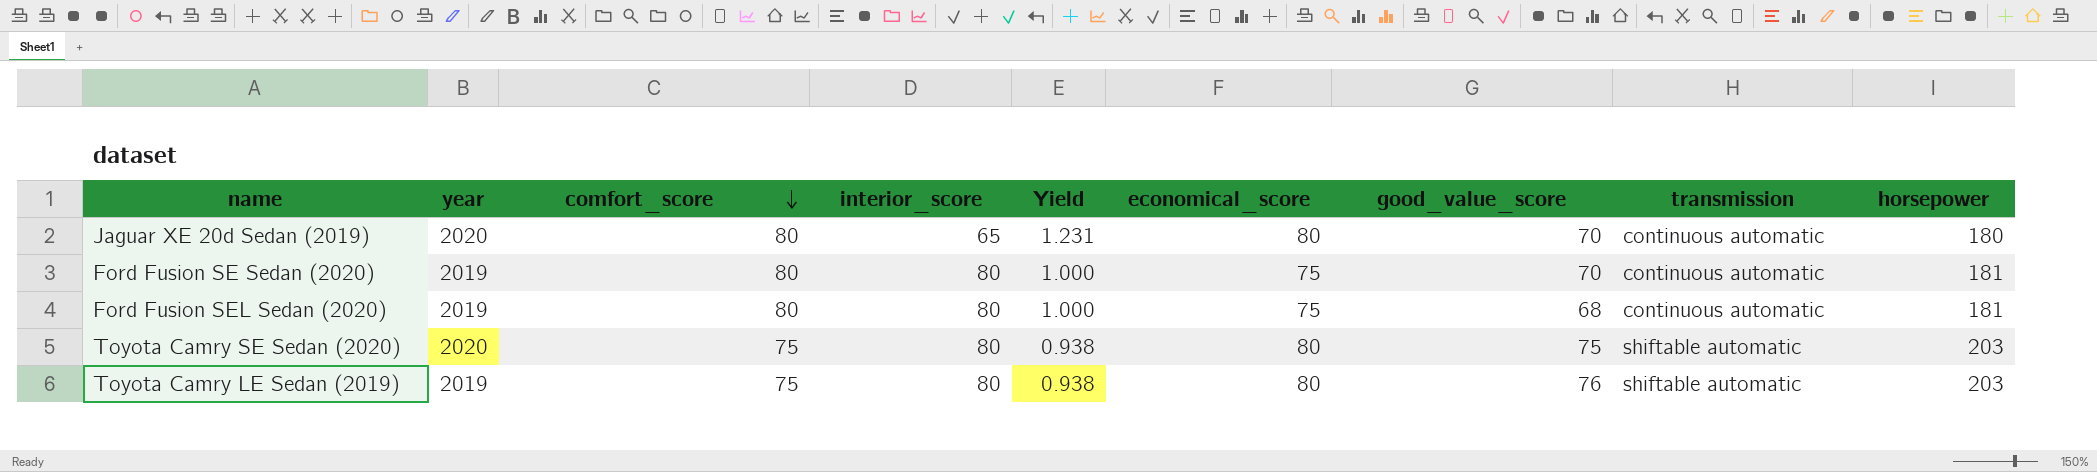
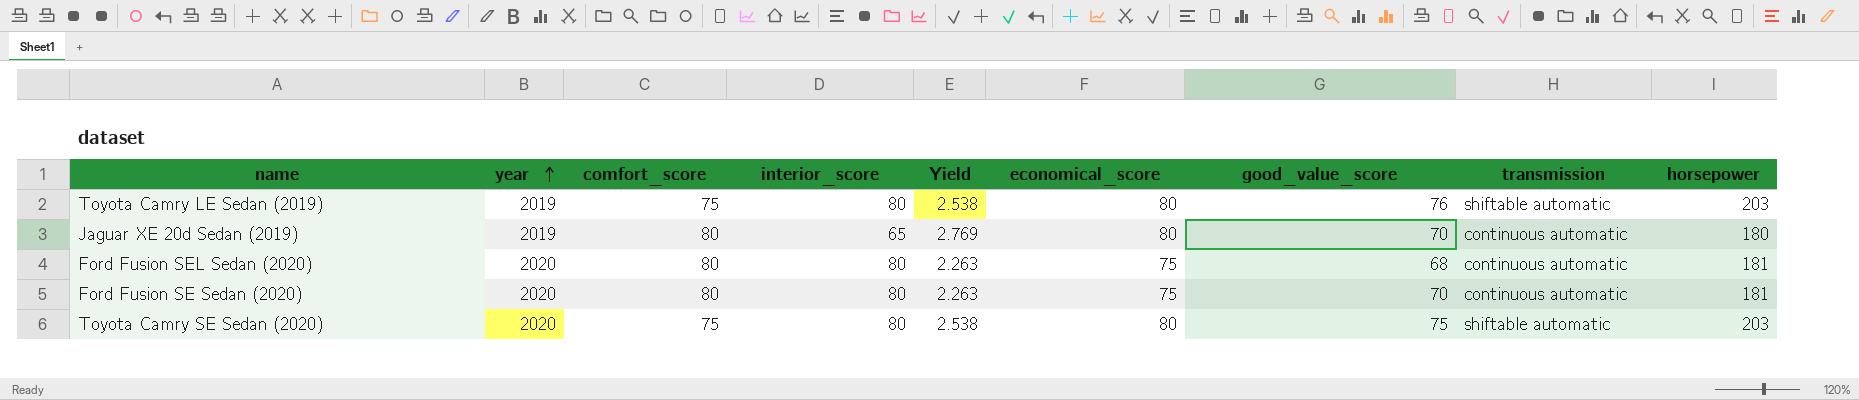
row order: comfort_score descending -> year ascending
column Yield | formula: [comfort_score] / [interior_score] -> [horsepower] / [interior_score]
Jaguar XE 20d Sedan (2019) | year: 2020 -> 2019
Ford Fusion SEL Sedan (2020) | year: 2019 -> 2020
Ford Fusion SE Sedan (2020) | year: 2019 -> 2020

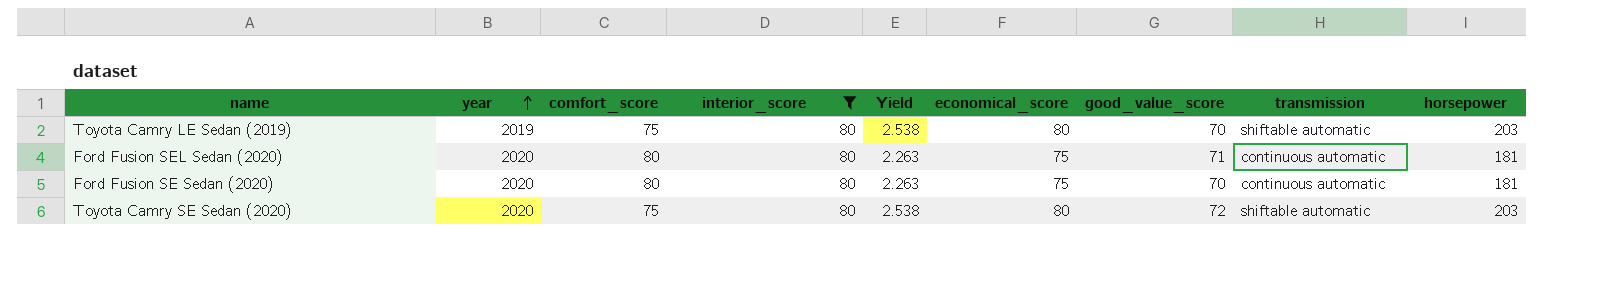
filter: none -> interior_score = 80
Toyota Camry LE Sedan (2019) | good_value_score: 76 -> 70
Ford Fusion SEL Sedan (2020) | good_value_score: 68 -> 71
Toyota Camry SE Sedan (2020) | good_value_score: 75 -> 72

